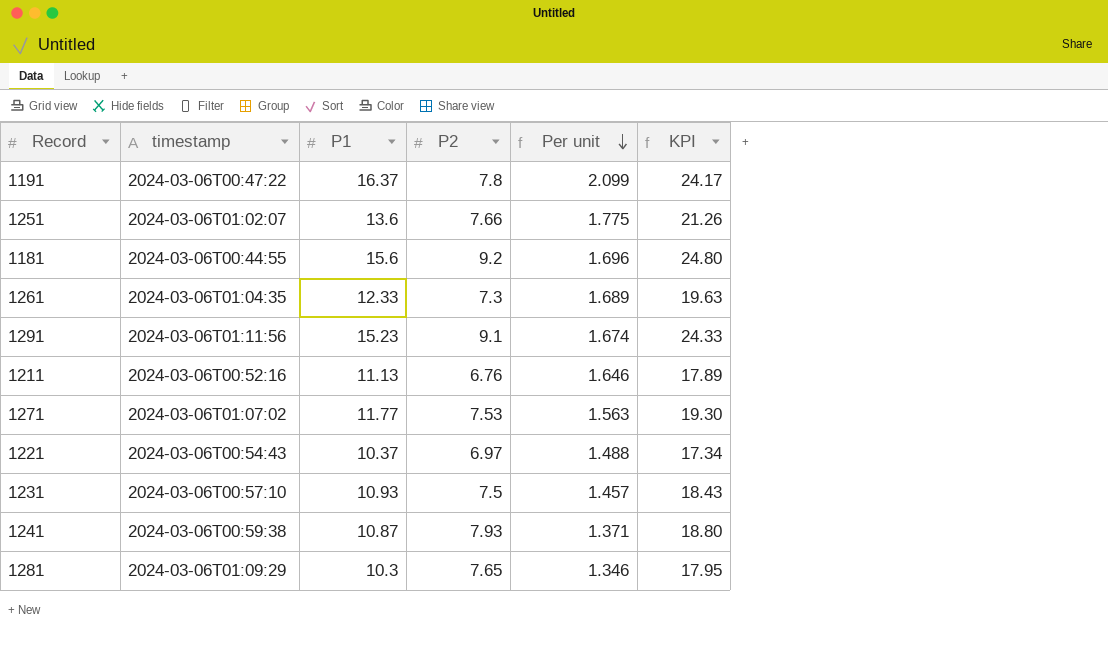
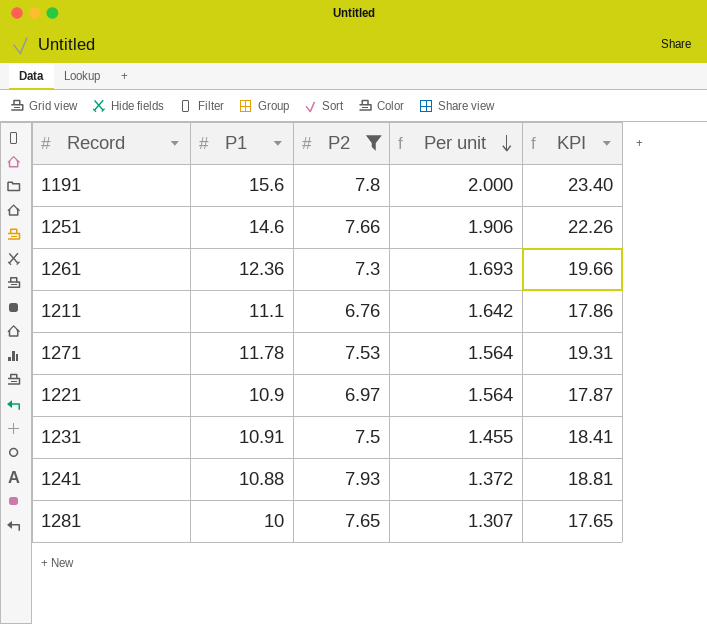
filter: none -> P2 <= 7.93
column timestamp | position: 2 -> none
1191 | P1: 16.37 -> 15.6
1191 | Per unit: 2.099 -> 2.000
1191 | KPI: 24.17 -> 23.40
1251 | P1: 13.6 -> 14.6
1251 | Per unit: 1.775 -> 1.906
1251 | KPI: 21.26 -> 22.26
1261 | P1: 12.33 -> 12.36
1261 | Per unit: 1.689 -> 1.693
1261 | KPI: 19.63 -> 19.66
1211 | P1: 11.13 -> 11.1
1211 | Per unit: 1.646 -> 1.642
1211 | KPI: 17.89 -> 17.86
1271 | P1: 11.77 -> 11.78
1271 | Per unit: 1.563 -> 1.564
1271 | KPI: 19.30 -> 19.31
1221 | P1: 10.37 -> 10.9
1221 | Per unit: 1.488 -> 1.564
1221 | KPI: 17.34 -> 17.87
1231 | P1: 10.93 -> 10.91
1231 | Per unit: 1.457 -> 1.455
1231 | KPI: 18.43 -> 18.41
1241 | P1: 10.87 -> 10.88
1241 | Per unit: 1.371 -> 1.372
1241 | KPI: 18.80 -> 18.81
1281 | P1: 10.3 -> 10
1281 | Per unit: 1.346 -> 1.307
1281 | KPI: 17.95 -> 17.65

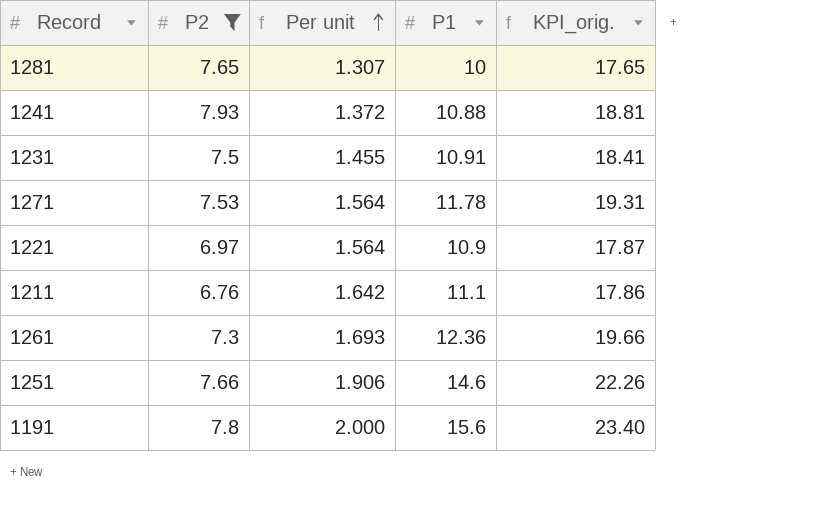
row order: Per unit descending -> Per unit ascending
column P1 | position: 2 -> 4
column name: KPI -> KPI_orig.

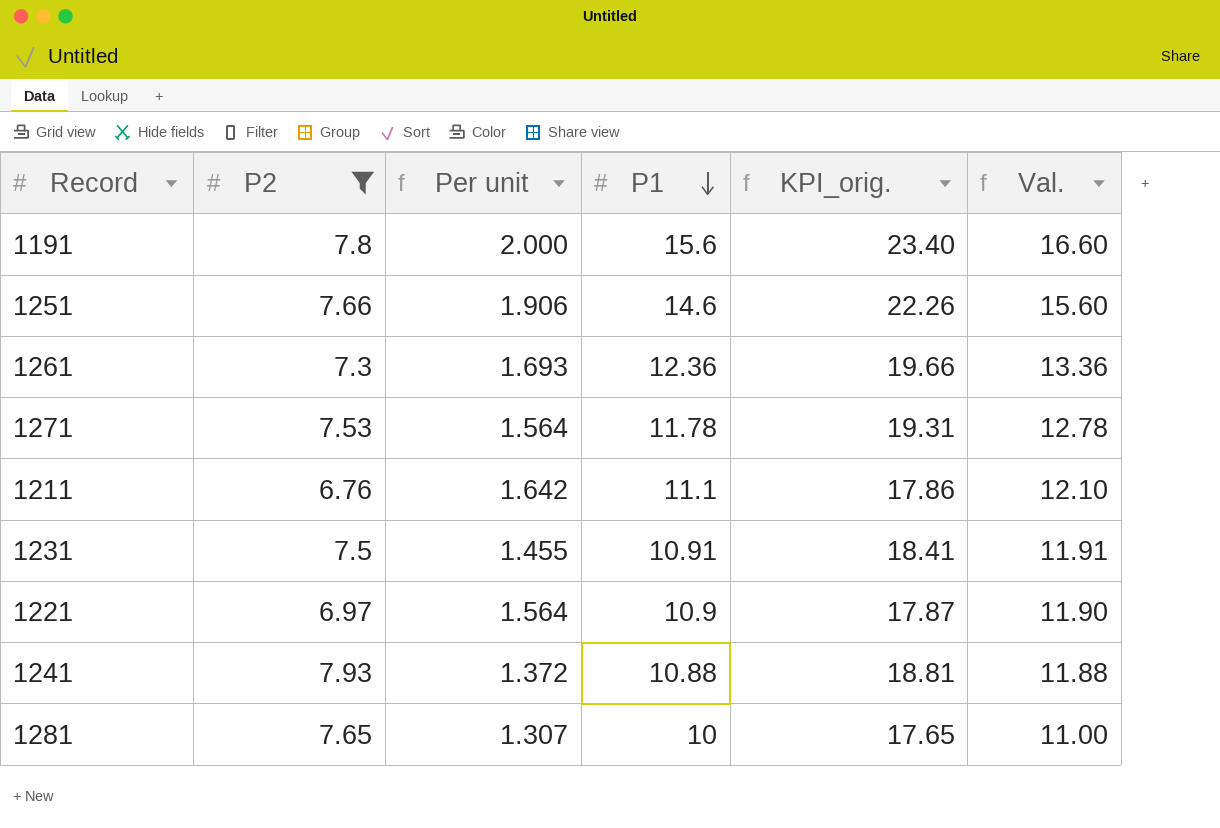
row order: Per unit ascending -> P1 descending
column Val. | formula: none -> [P1] + 1

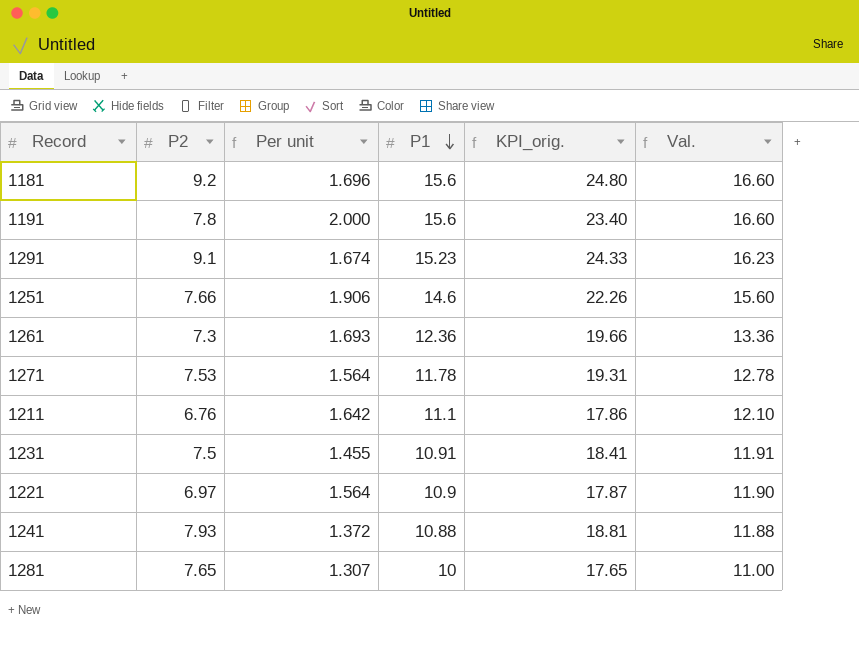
filter: P2 <= 7.93 -> none

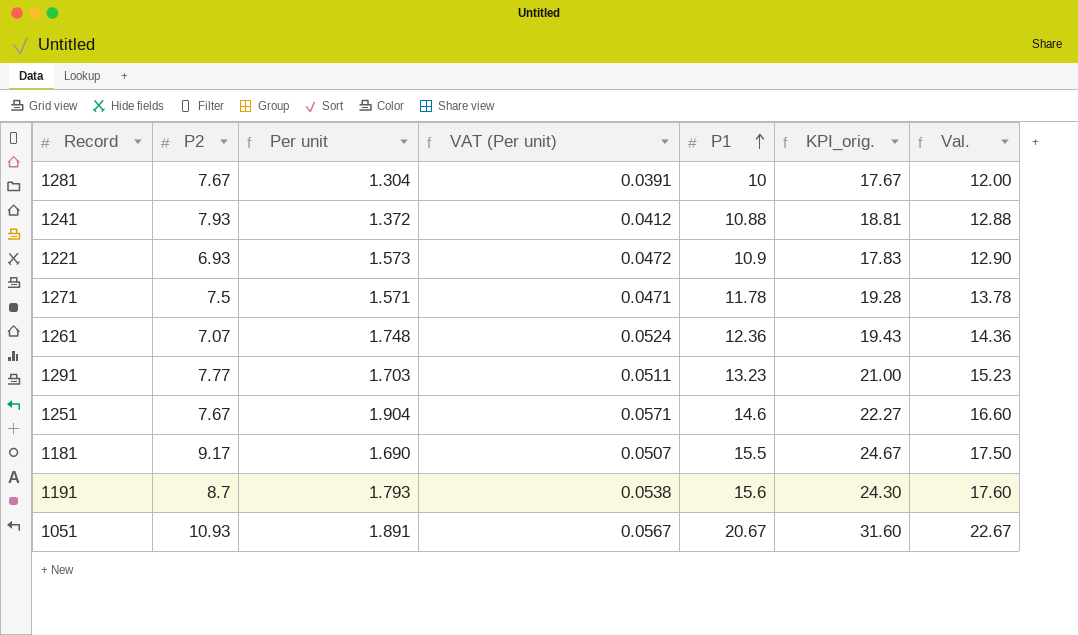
row order: P1 descending -> P1 ascending
column VAT (Per unit) | formula: none -> [Per unit] * 0.03
column Val. | formula: [P1] + 1 -> [P1] + 2
row 1211: 6.76 | 1.642 | 11.1 | 17.86 | 12.10 -> none
row 1231: 7.5 | 1.455 | 10.91 | 18.41 | 11.91 -> none
1281 | P2: 7.65 -> 7.67
1281 | Per unit: 1.307 -> 1.304
1281 | KPI_orig.: 17.65 -> 17.67
1221 | P2: 6.97 -> 6.93
1221 | Per unit: 1.564 -> 1.573
1221 | KPI_orig.: 17.87 -> 17.83
1271 | P2: 7.53 -> 7.5
1271 | Per unit: 1.564 -> 1.571
1271 | KPI_orig.: 19.31 -> 19.28
1261 | P2: 7.3 -> 7.07
1261 | Per unit: 1.693 -> 1.748
1261 | KPI_orig.: 19.66 -> 19.43
1291 | P2: 9.1 -> 7.77
1291 | Per unit: 1.674 -> 1.703
1291 | P1: 15.23 -> 13.23
1291 | KPI_orig.: 24.33 -> 21.00
1251 | P2: 7.66 -> 7.67
1251 | Per unit: 1.906 -> 1.904
1251 | KPI_orig.: 22.26 -> 22.27
1181 | P2: 9.2 -> 9.17
1181 | Per unit: 1.696 -> 1.690
1181 | P1: 15.6 -> 15.5
1181 | KPI_orig.: 24.80 -> 24.67
1191 | P2: 7.8 -> 8.7
1191 | Per unit: 2.000 -> 1.793
1191 | KPI_orig.: 23.40 -> 24.30
row 1051: none -> 10.93 | 1.891 | 0.0567 | 20.67 | 31.60 | 22.67

